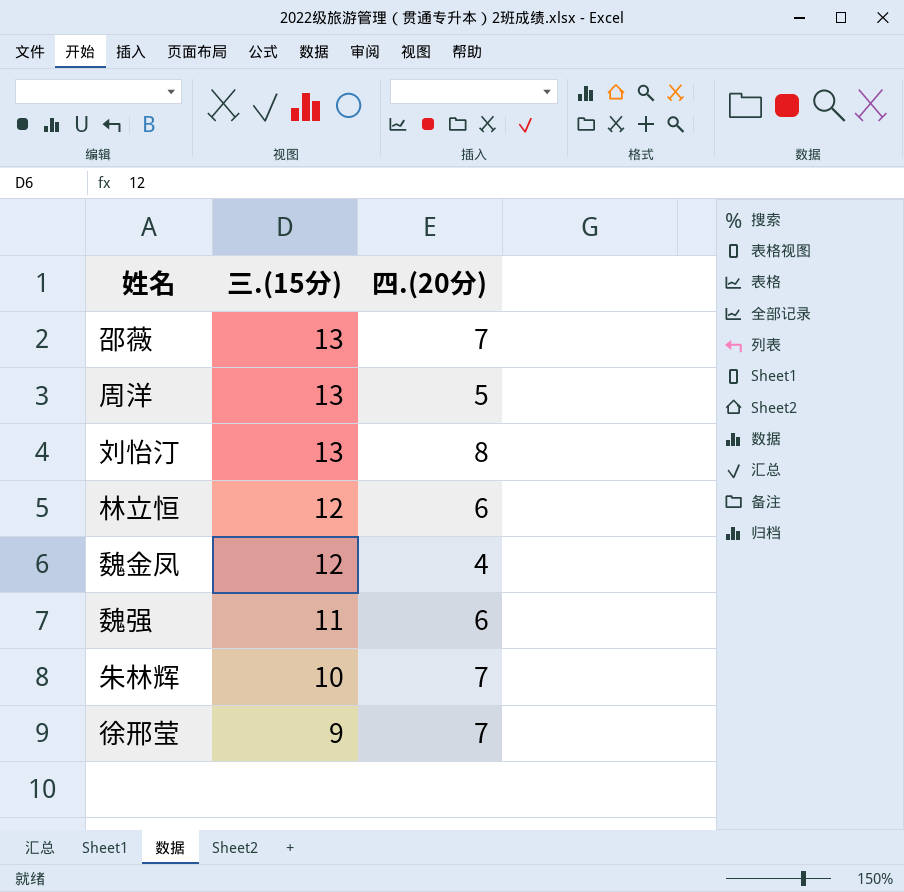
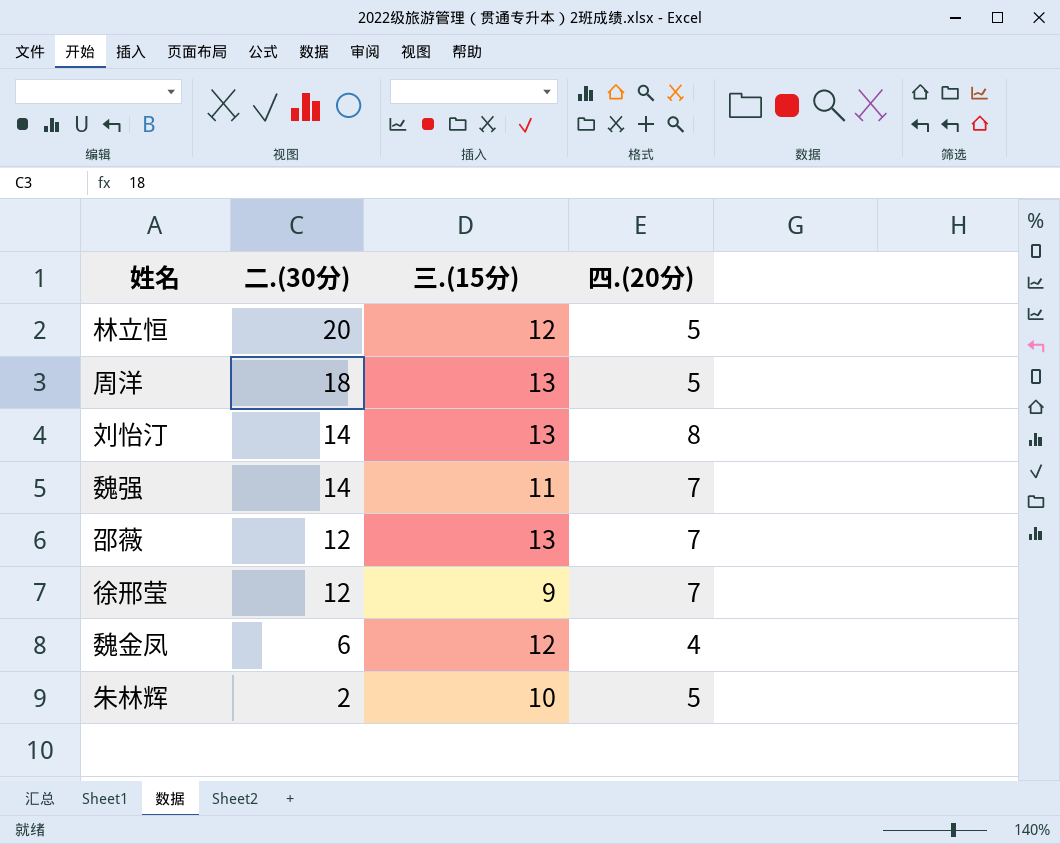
row order: 三.(15分) descending -> 二.(30分) descending
column 二.(30分) | position: none -> 2
林立恒 | 四.(20分): 6 -> 5
魏强 | 四.(20分): 6 -> 7
朱林辉 | 四.(20分): 7 -> 5

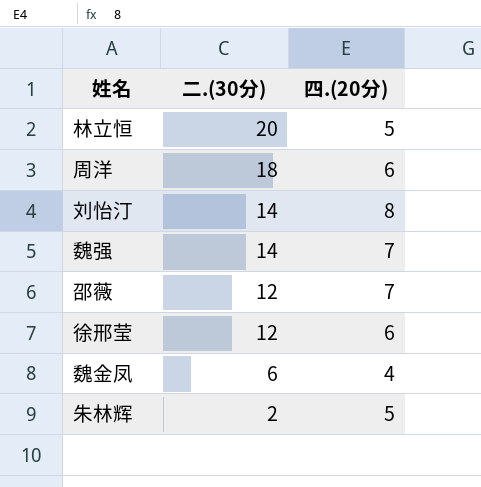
column 三.(15分) | position: 3 -> none
周洋 | 四.(20分): 5 -> 6
徐邢莹 | 四.(20分): 7 -> 6

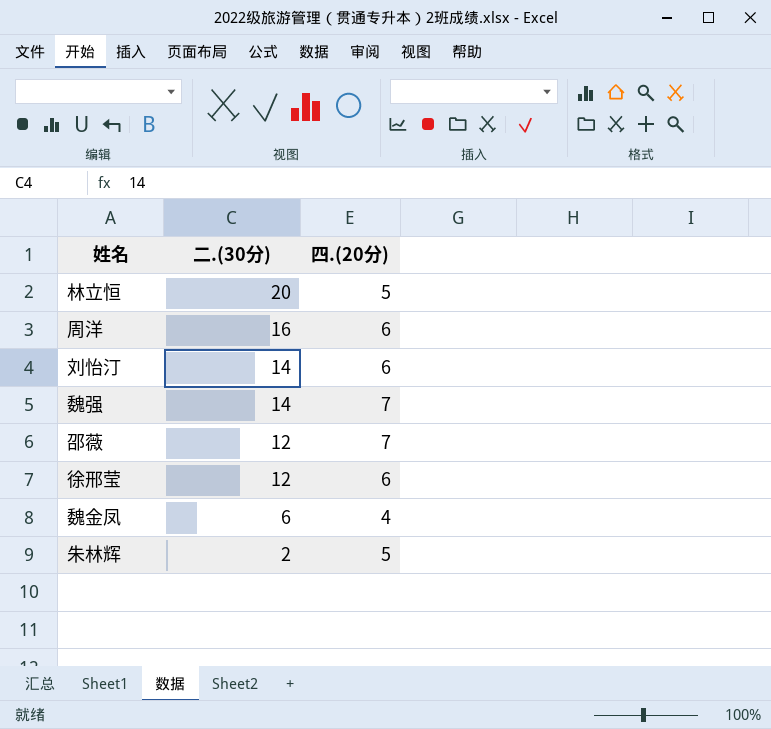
周洋 | 二.(30分): 18 -> 16
刘怡汀 | 四.(20分): 8 -> 6

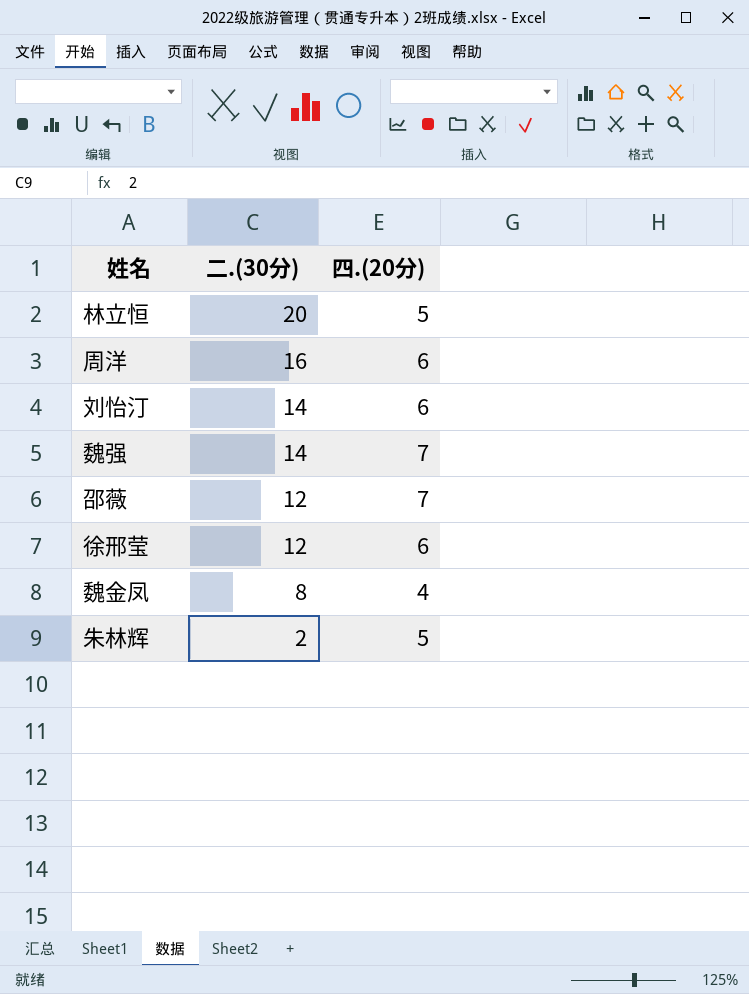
魏金凤 | 二.(30分): 6 -> 8

